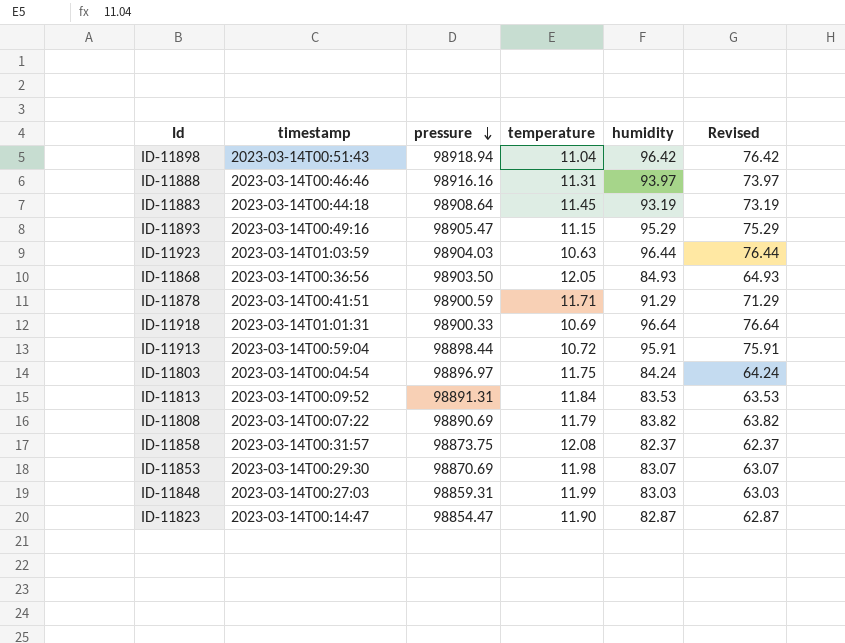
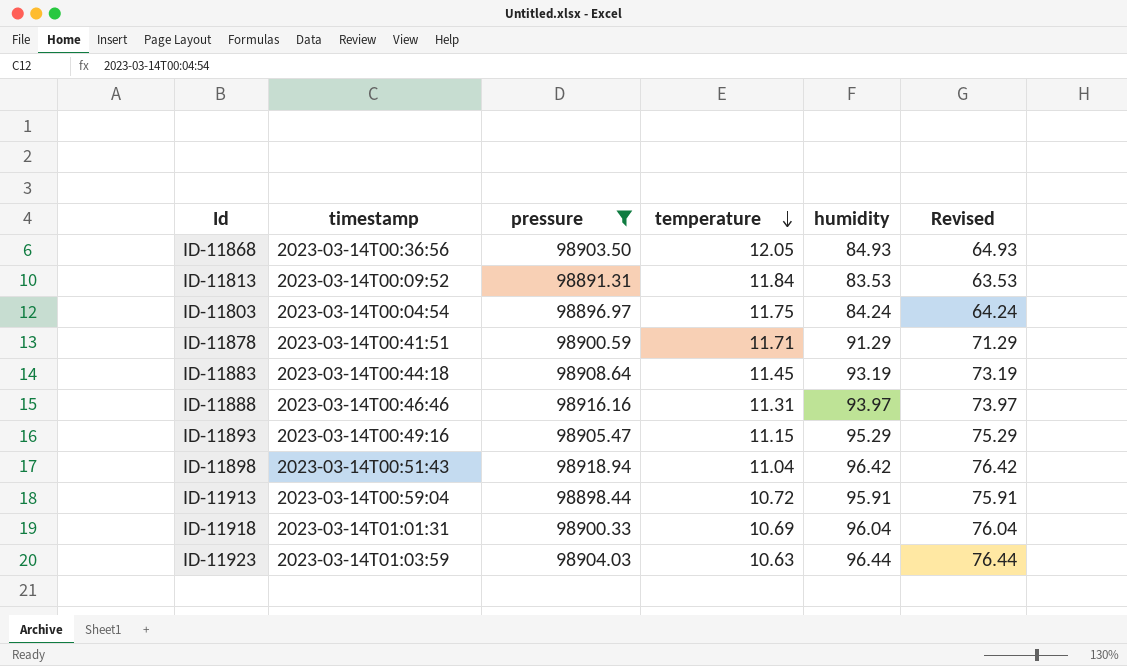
filter: none -> pressure >= 98891.31
row order: pressure descending -> temperature descending
ID-11918 | humidity: 96.64 -> 96.04
ID-11918 | Revised: 76.64 -> 76.04

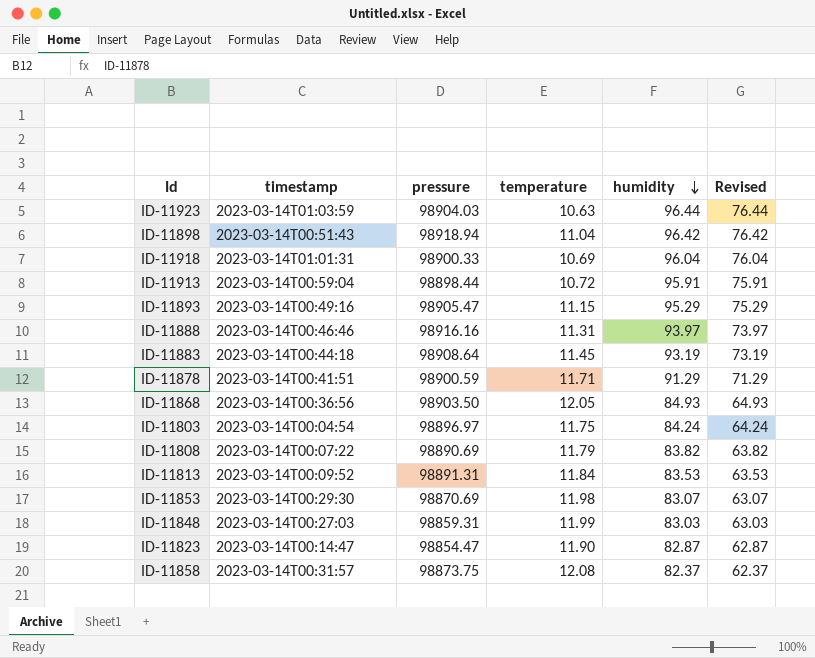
filter: pressure >= 98891.31 -> none
row order: temperature descending -> humidity descending

